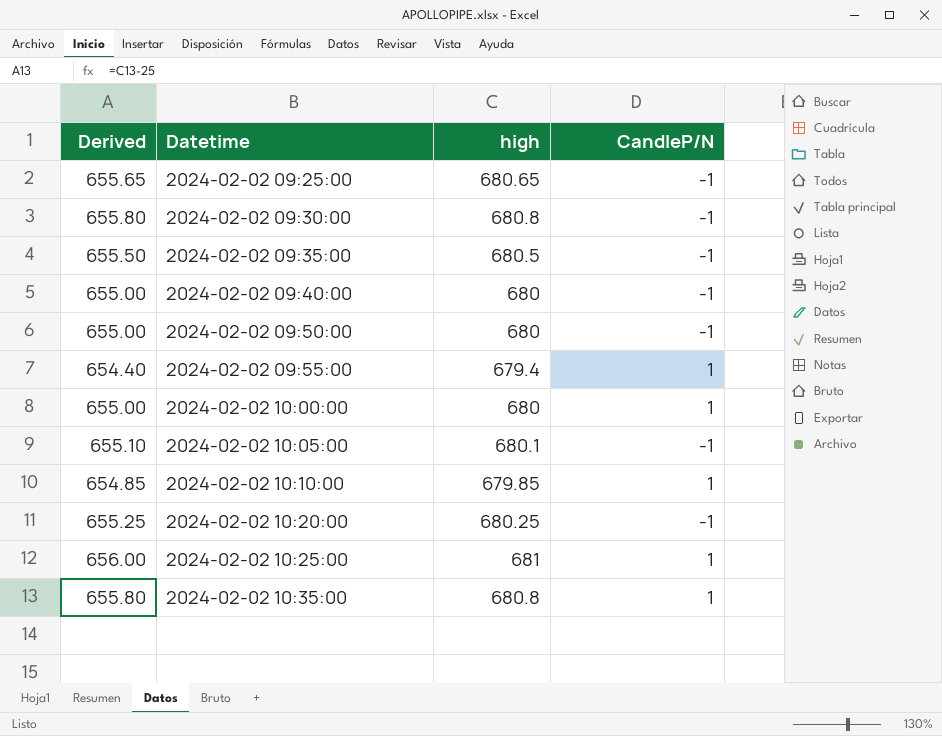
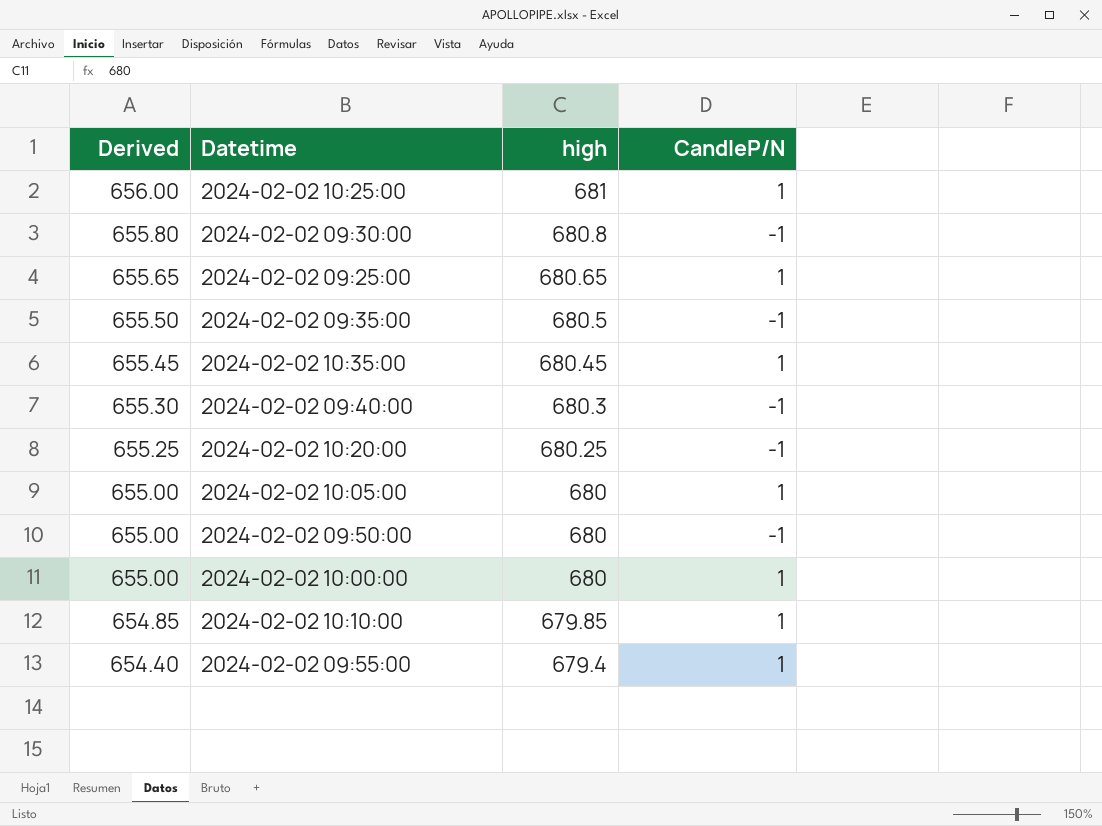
row order: Datetime ascending -> Derived descending
2024-02-02 09:25:00 | CandleP/N: -1 -> 1
2024-02-02 10:35:00 | Derived: 655.80 -> 655.45
2024-02-02 10:35:00 | high: 680.8 -> 680.45
2024-02-02 09:40:00 | Derived: 655.00 -> 655.30
2024-02-02 09:40:00 | high: 680 -> 680.3
2024-02-02 10:05:00 | Derived: 655.10 -> 655.00
2024-02-02 10:05:00 | high: 680.1 -> 680
2024-02-02 10:05:00 | CandleP/N: -1 -> 1

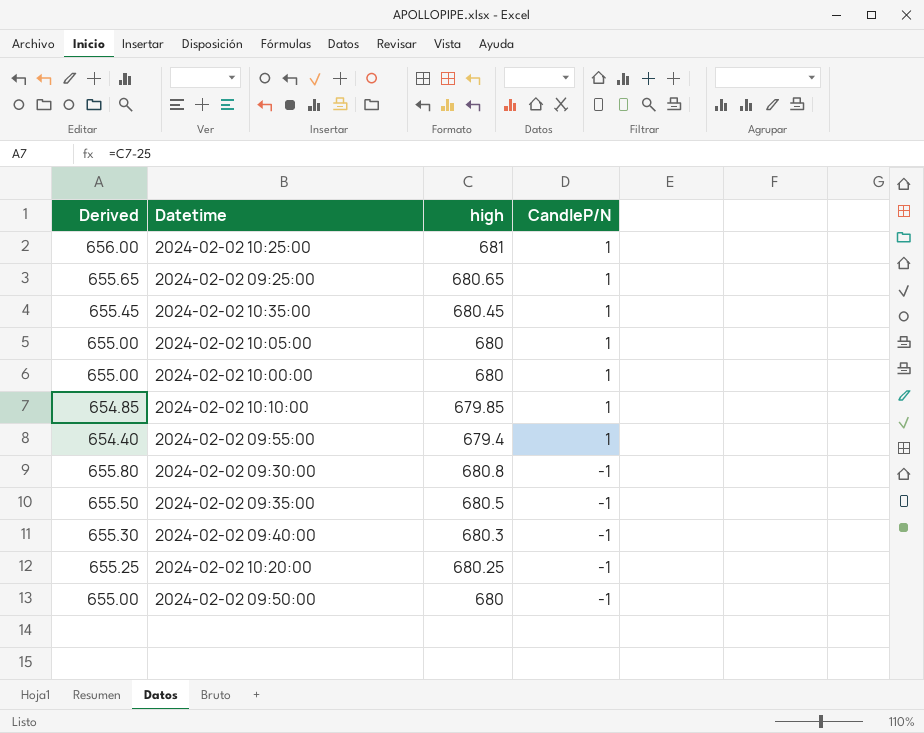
row order: Derived descending -> CandleP/N descending

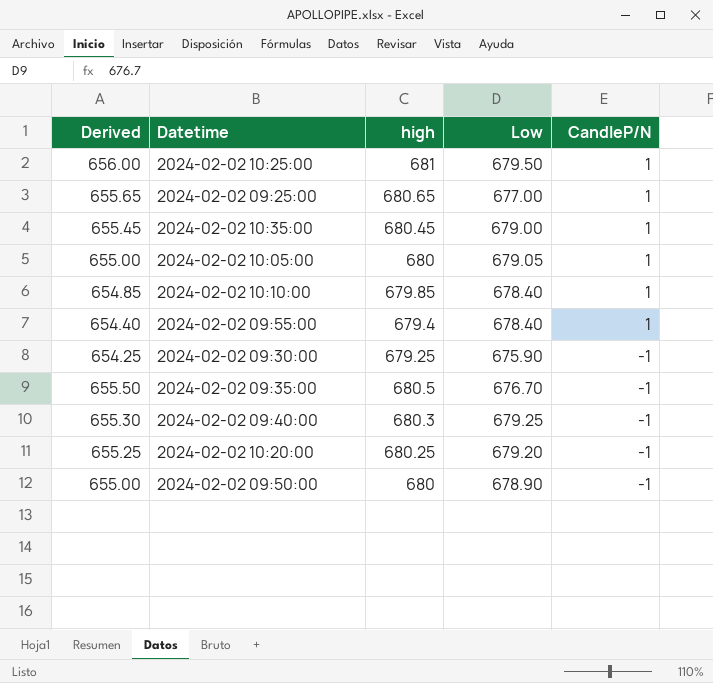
column Low | position: none -> 4
row 2024-02-02 10:00:00: 655.00 | 680 | 1 -> none
2024-02-02 09:30:00 | Derived: 655.80 -> 654.25
2024-02-02 09:30:00 | high: 680.8 -> 679.25

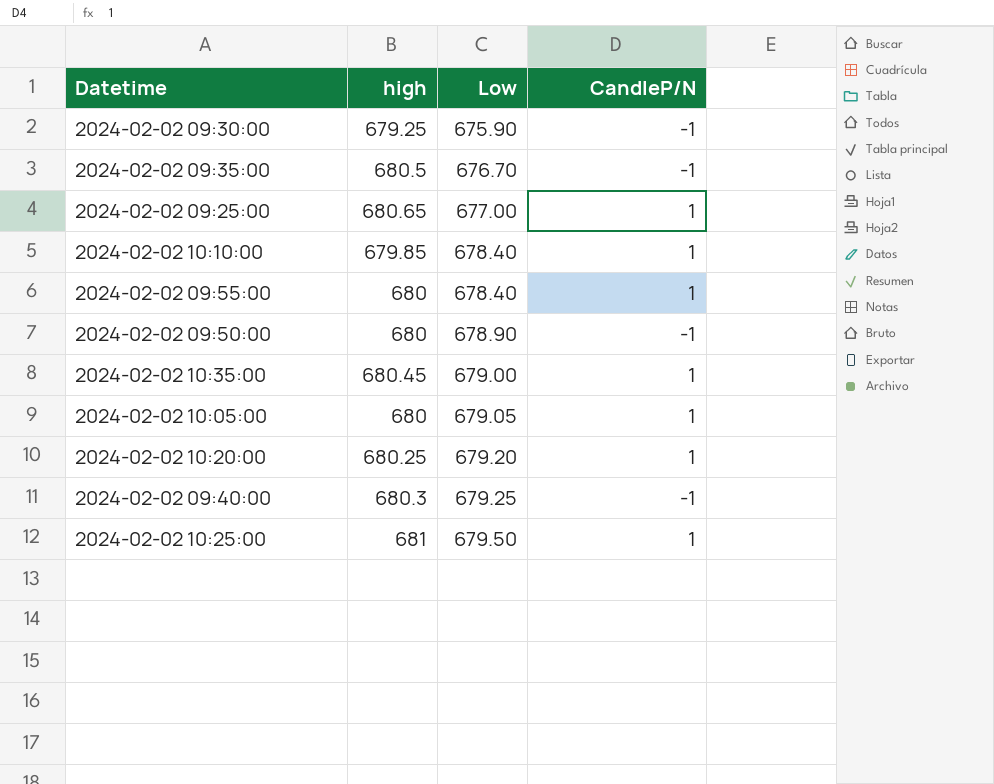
row order: CandleP/N descending -> Low ascending
column Derived | formula: [high] - 25 -> none
2024-02-02 09:55:00 | high: 679.4 -> 680
2024-02-02 10:20:00 | CandleP/N: -1 -> 1

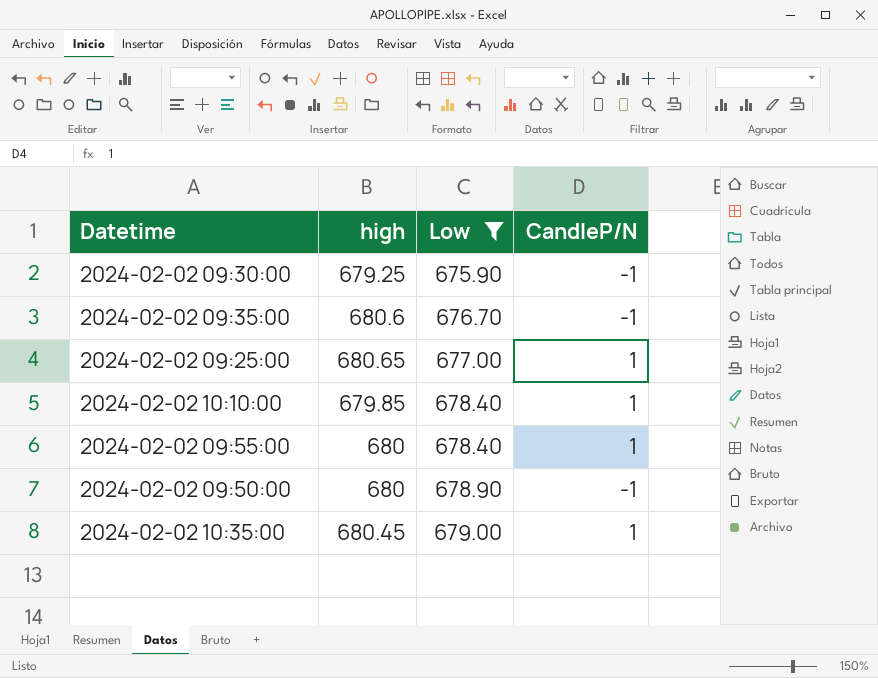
filter: none -> Low <= 679.00
2024-02-02 09:35:00 | high: 680.5 -> 680.6

